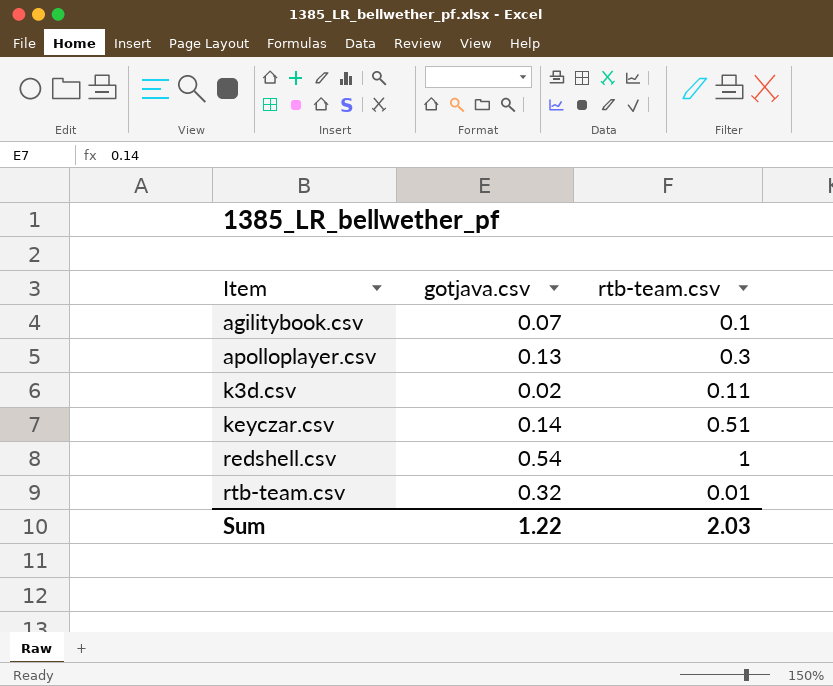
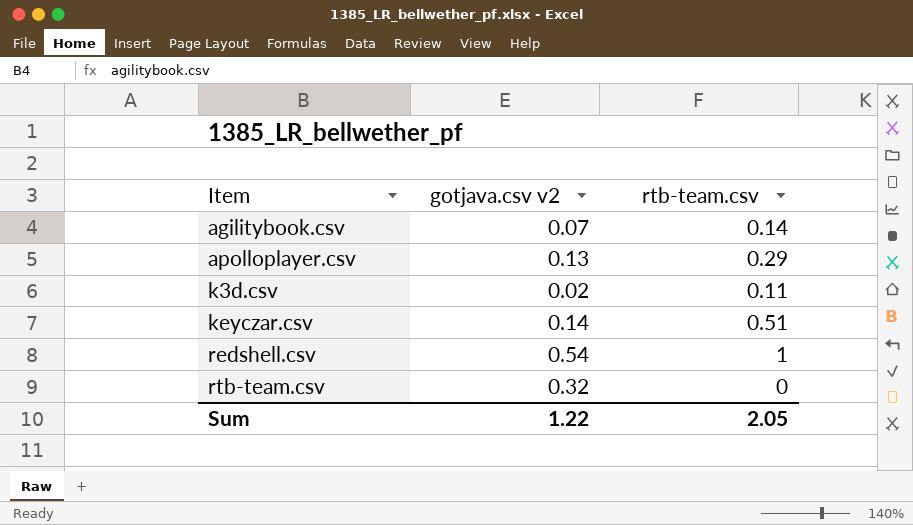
column name: gotjava.csv -> gotjava.csv v2
agilitybook.csv | rtb-team.csv: 0.1 -> 0.14
apolloplayer.csv | rtb-team.csv: 0.3 -> 0.29
rtb-team.csv | rtb-team.csv: 0.01 -> 0
Sum | rtb-team.csv: 2.03 -> 2.05

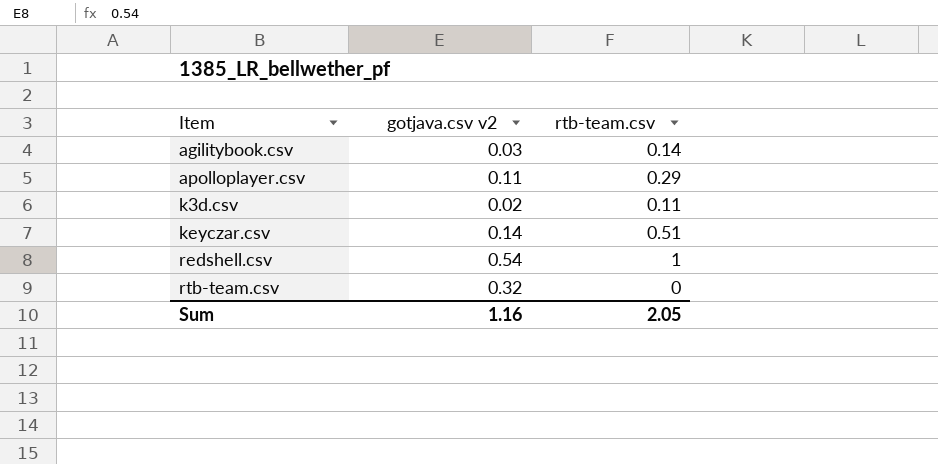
agilitybook.csv | gotjava.csv v2: 0.07 -> 0.03
apolloplayer.csv | gotjava.csv v2: 0.13 -> 0.11
Sum | gotjava.csv v2: 1.22 -> 1.16

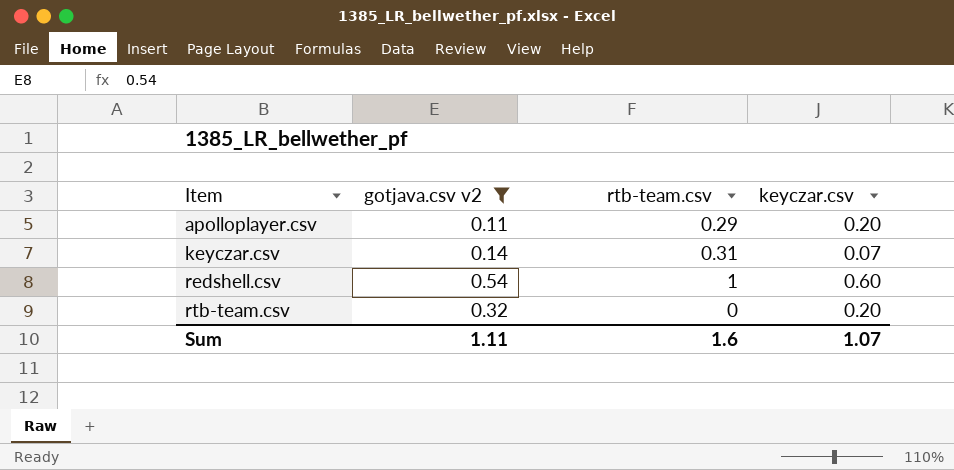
filter: none -> gotjava.csv v2 >= 0.11
column keyczar.csv | position: none -> 4
keyczar.csv | rtb-team.csv: 0.51 -> 0.31
Sum | gotjava.csv v2: 1.16 -> 1.11
Sum | rtb-team.csv: 2.05 -> 1.6

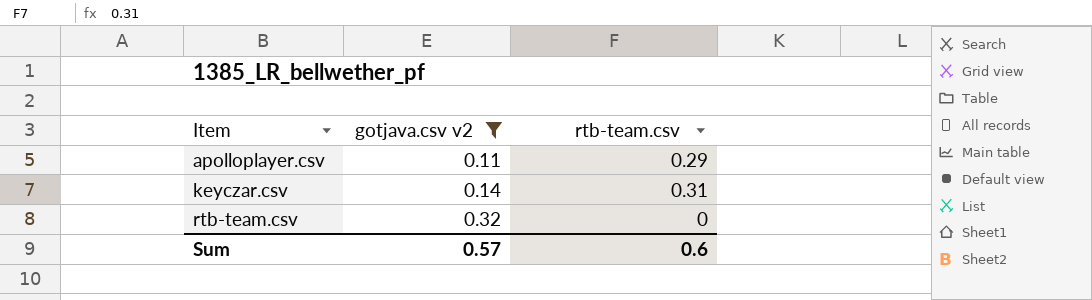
column keyczar.csv | position: 4 -> none
row redshell.csv: 0.54 | 1 | 0.60 -> none
Sum | gotjava.csv v2: 1.11 -> 0.57
Sum | rtb-team.csv: 1.6 -> 0.6

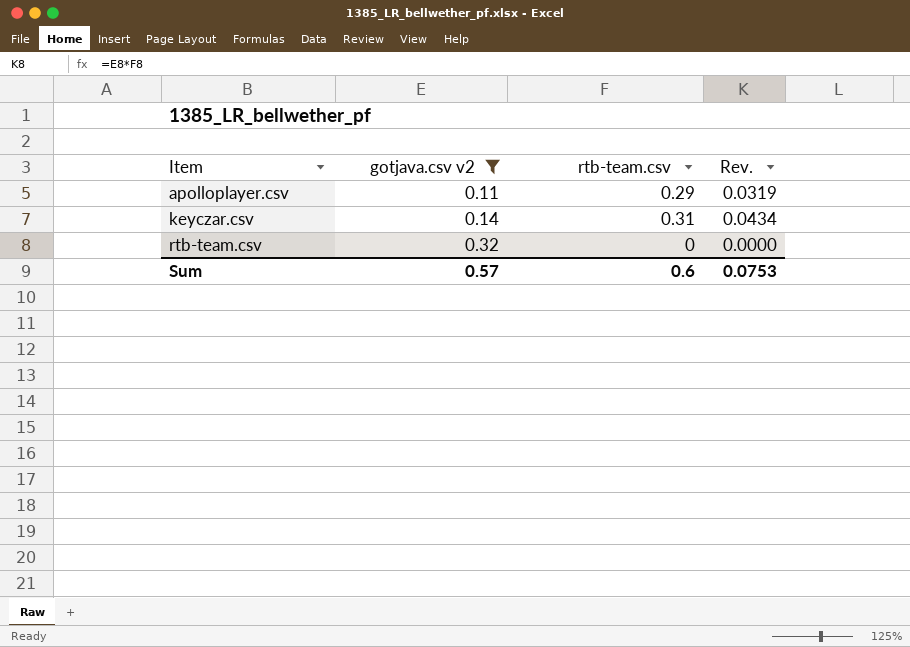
column Rev. | formula: none -> [gotjava.csv v2] * [rtb-team.csv]

